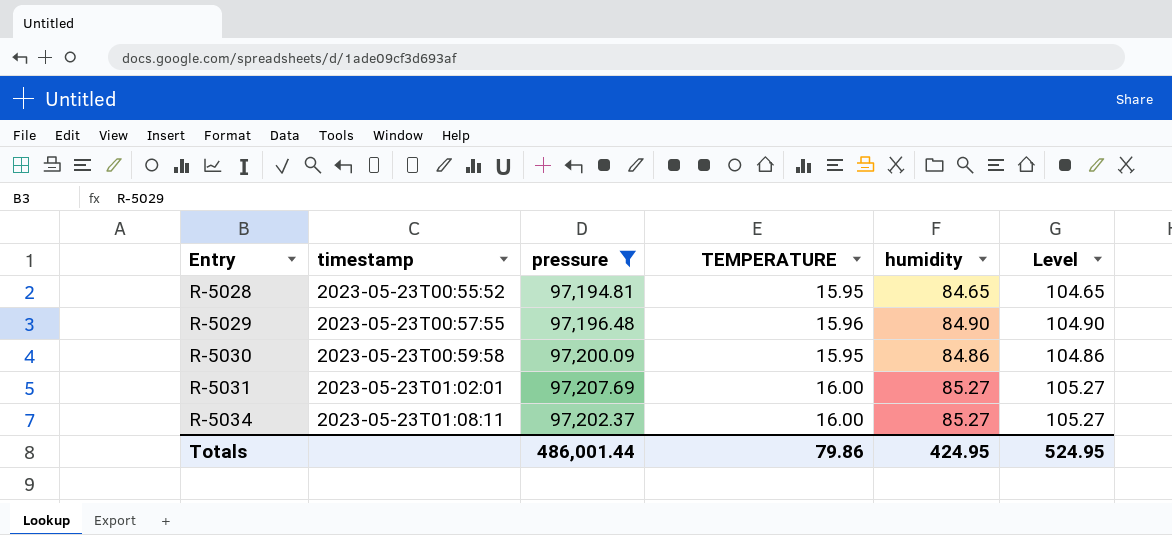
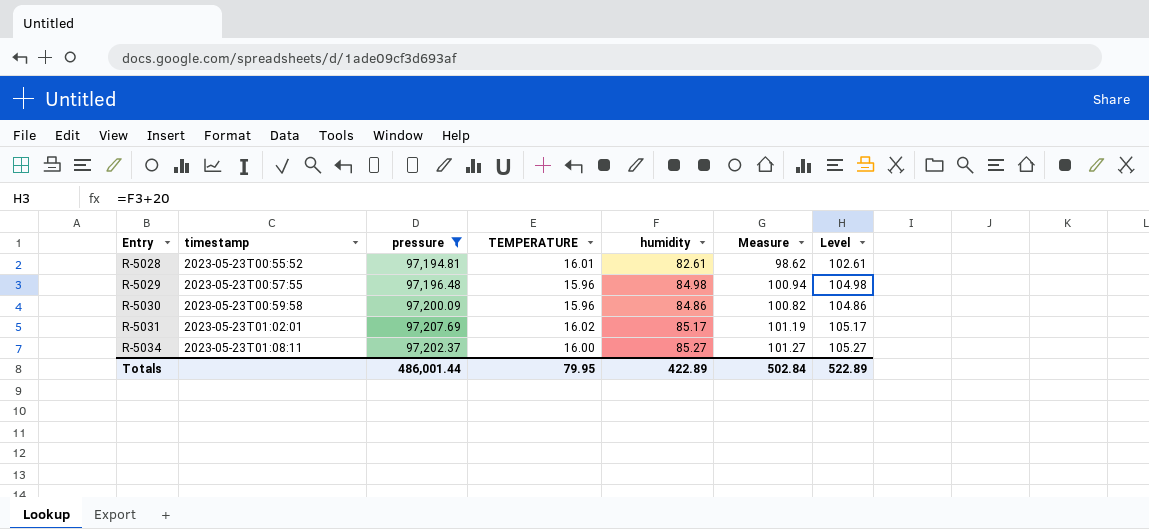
column Measure | formula: none -> [TEMPERATURE] + [humidity]
R-5028 | TEMPERATURE: 15.95 -> 16.01
R-5028 | humidity: 84.65 -> 82.61
R-5028 | Level: 104.65 -> 102.61
R-5029 | humidity: 84.90 -> 84.98
R-5029 | Level: 104.90 -> 104.98
R-5030 | TEMPERATURE: 15.95 -> 15.96
R-5031 | TEMPERATURE: 16.00 -> 16.02
R-5031 | humidity: 85.27 -> 85.17
R-5031 | Level: 105.27 -> 105.17
Totals | TEMPERATURE: 79.86 -> 79.95
Totals | humidity: 424.95 -> 422.89
Totals | Level: 524.95 -> 522.89

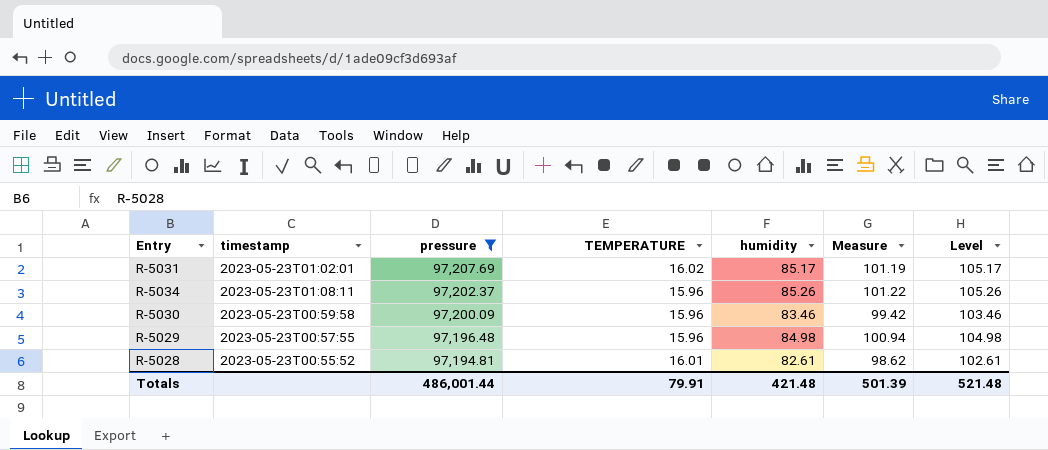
row order: Entry ascending -> pressure descending
R-5034 | TEMPERATURE: 16.00 -> 15.96
R-5034 | humidity: 85.27 -> 85.26
R-5034 | Measure: 101.27 -> 101.22
R-5034 | Level: 105.27 -> 105.26
R-5030 | humidity: 84.86 -> 83.46
R-5030 | Measure: 100.82 -> 99.42
R-5030 | Level: 104.86 -> 103.46
Totals | TEMPERATURE: 79.95 -> 79.91
Totals | humidity: 422.89 -> 421.48
Totals | Measure: 502.84 -> 501.39
Totals | Level: 522.89 -> 521.48

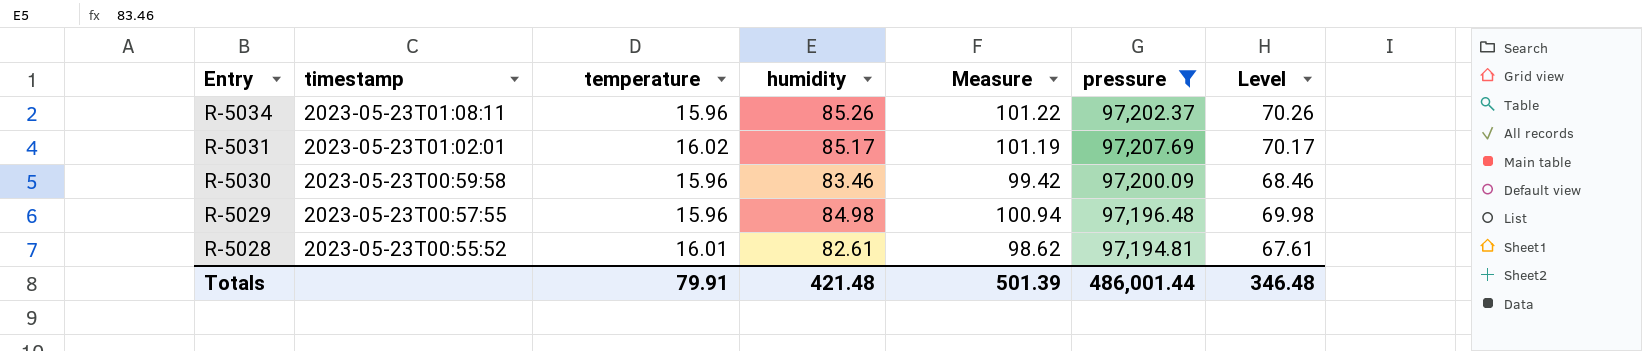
row order: pressure descending -> Entry descending
column name: TEMPERATURE -> temperature
column pressure | position: 3 -> 6
column Level | formula: [humidity] + 20 -> [humidity] - 15
Totals | Level: 521.48 -> 346.48

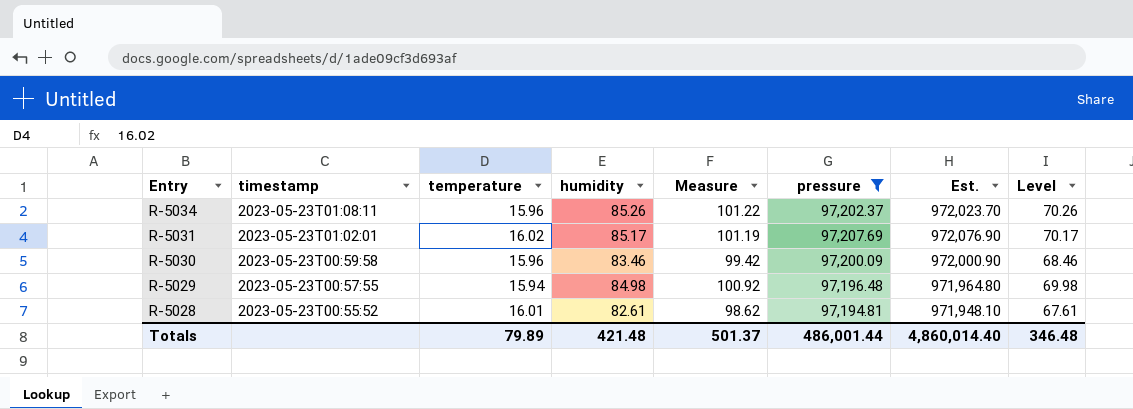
column Est. | formula: none -> [pressure] * 10
R-5029 | temperature: 15.96 -> 15.94
R-5029 | Measure: 100.94 -> 100.92
Totals | temperature: 79.91 -> 79.89
Totals | Measure: 501.39 -> 501.37

